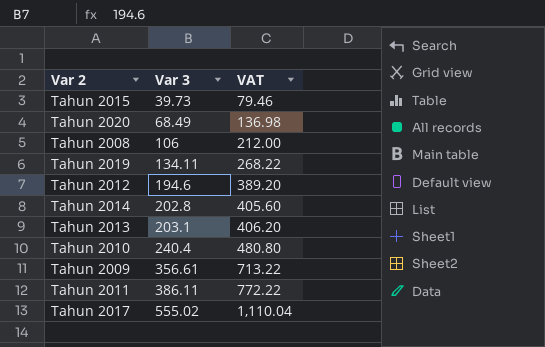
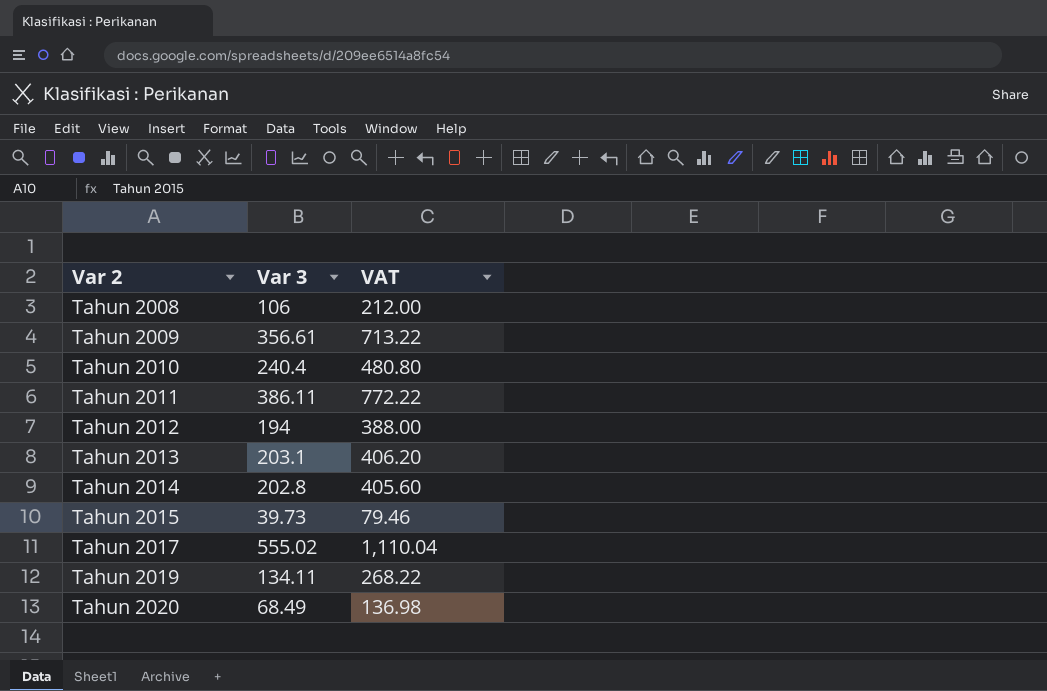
row order: Var 3 ascending -> Var 2 ascending
Tahun 2012 | Var 3: 194.6 -> 194
Tahun 2012 | VAT: 389.20 -> 388.00

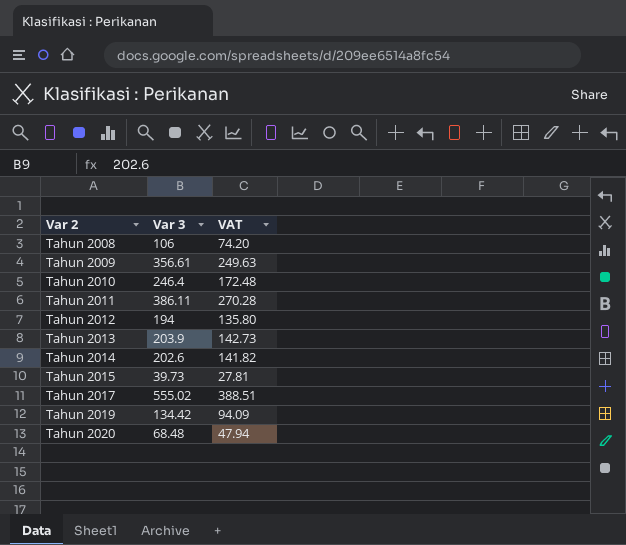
column VAT | formula: [Var 3] * 2 -> [Var 3] * 0.7
Tahun 2010 | Var 3: 240.4 -> 246.4
Tahun 2013 | Var 3: 203.1 -> 203.9
Tahun 2014 | Var 3: 202.8 -> 202.6
Tahun 2019 | Var 3: 134.11 -> 134.42
Tahun 2020 | Var 3: 68.49 -> 68.48

